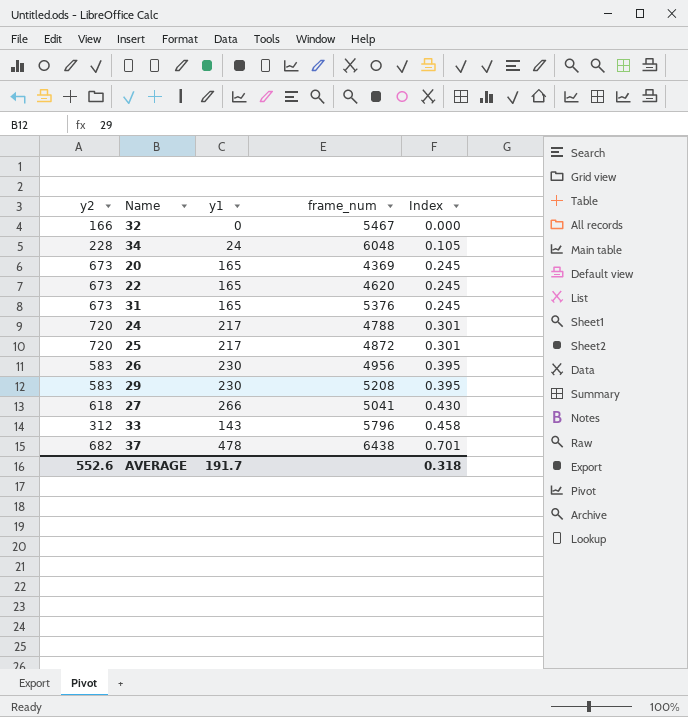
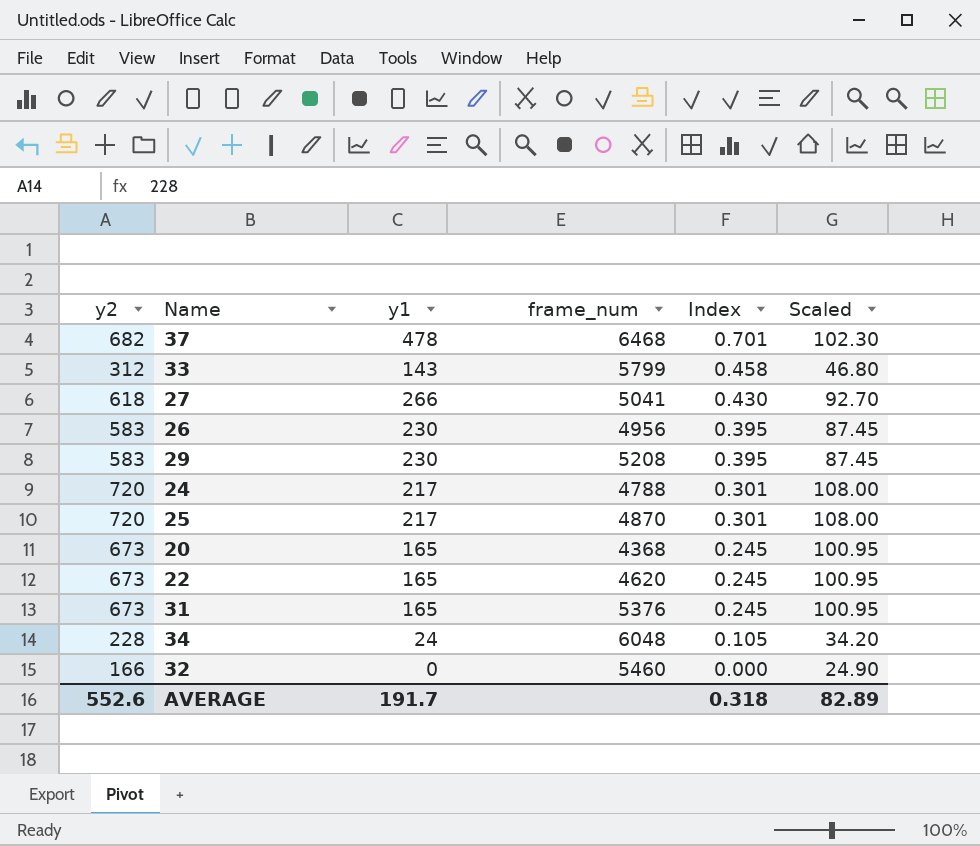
row order: Index ascending -> Index descending
column Scaled | formula: none -> [y2] * 0.15
37 | frame_num: 6438 -> 6468
33 | frame_num: 5796 -> 5799
25 | frame_num: 4872 -> 4870
20 | frame_num: 4369 -> 4368
32 | frame_num: 5467 -> 5460

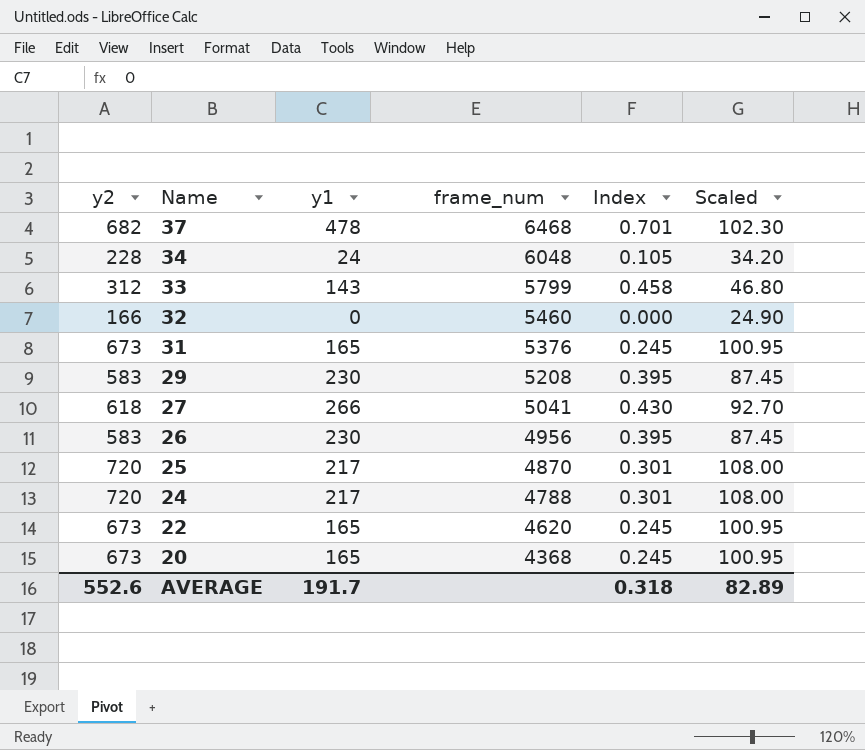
row order: Index descending -> Name descending

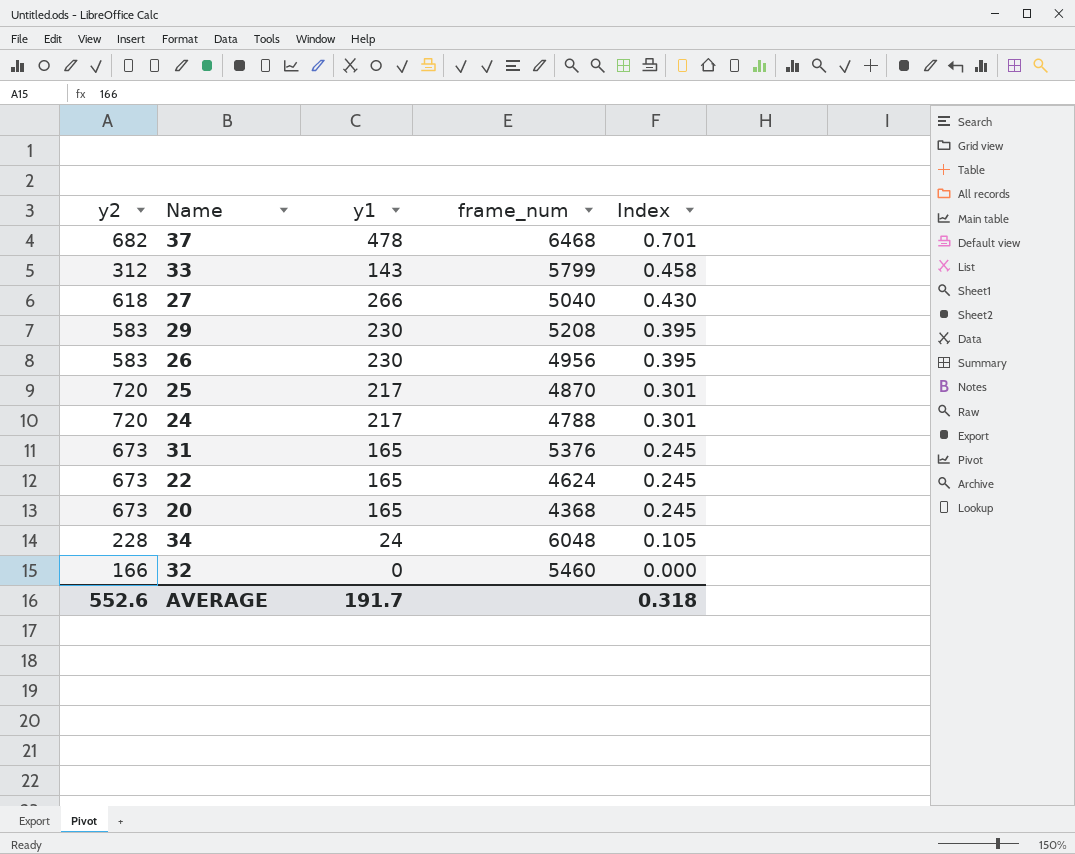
row order: Name descending -> Index descending
column Scaled | formula: [y2] * 0.15 -> none
27 | frame_num: 5041 -> 5040
22 | frame_num: 4620 -> 4624

